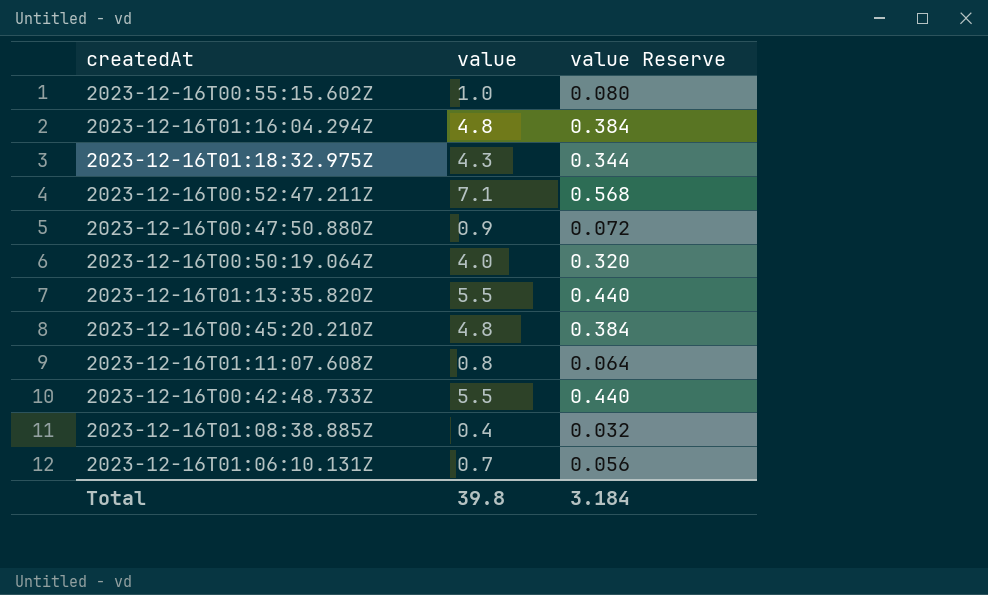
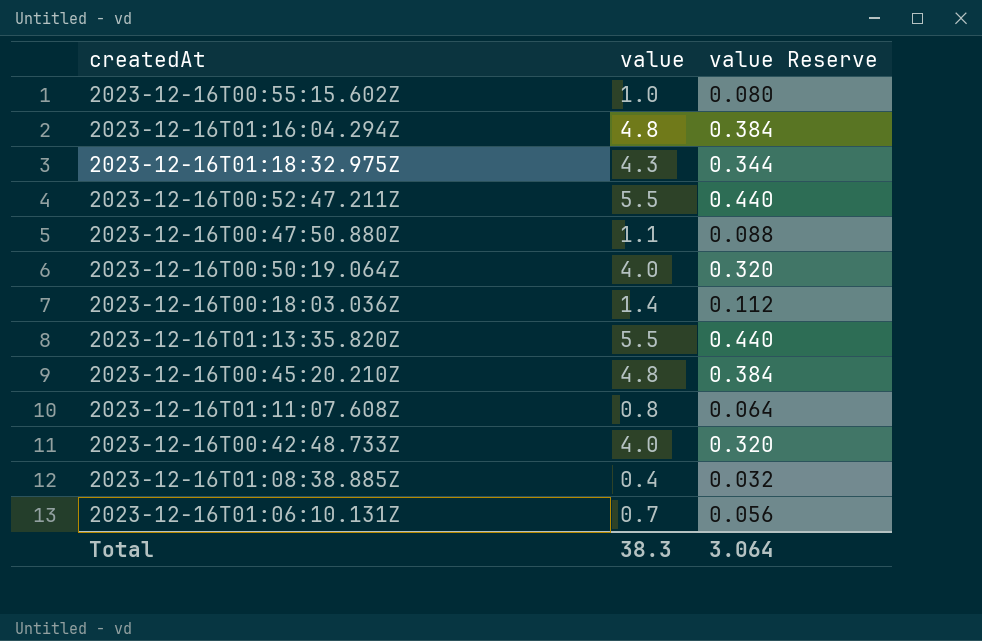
2023-12-16T00:52:47.211Z | value: 7.1 -> 5.5
2023-12-16T00:52:47.211Z | value Reserve: 0.568 -> 0.440
2023-12-16T00:47:50.880Z | value: 0.9 -> 1.1
2023-12-16T00:47:50.880Z | value Reserve: 0.072 -> 0.088
row 2023-12-16T00:18:03.036Z: none -> 1.4 | 0.112
2023-12-16T00:42:48.733Z | value: 5.5 -> 4.0
2023-12-16T00:42:48.733Z | value Reserve: 0.440 -> 0.320
Total | value: 39.8 -> 38.3
Total | value Reserve: 3.184 -> 3.064

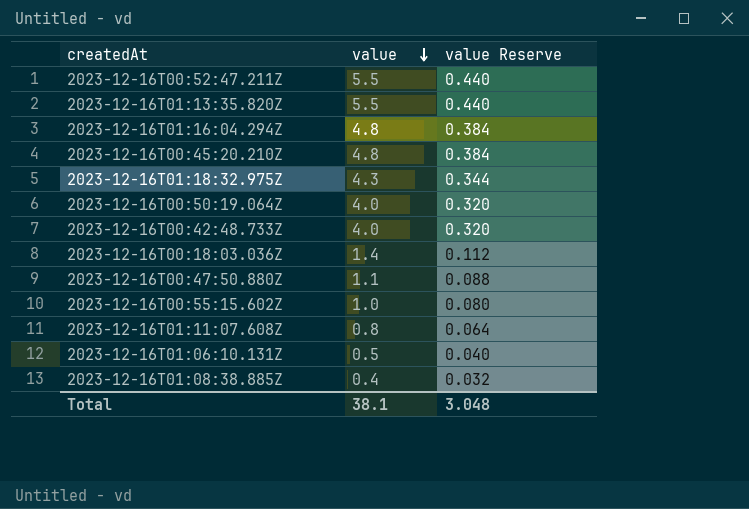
row order: none -> value descending
2023-12-16T01:06:10.131Z | value: 0.7 -> 0.5
2023-12-16T01:06:10.131Z | value Reserve: 0.056 -> 0.040
Total | value: 38.3 -> 38.1
Total | value Reserve: 3.064 -> 3.048

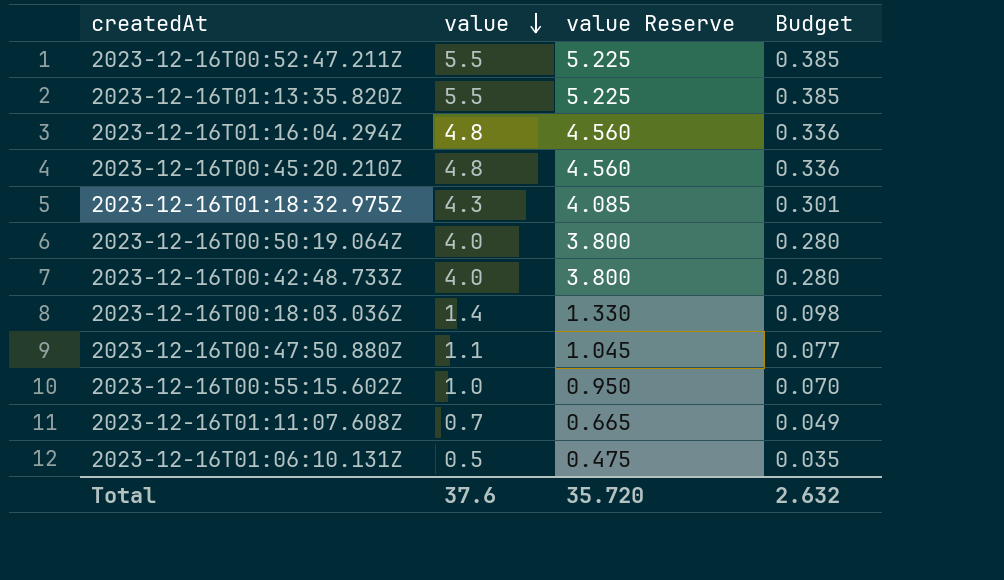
column value Reserve | formula: [value] * 0.08 -> [value] * 0.95
column Budget | formula: none -> [value] * 0.07
row 2023-12-16T01:08:38.885Z: 0.4 | 0.032 -> none
2023-12-16T01:11:07.608Z | value: 0.8 -> 0.7
Total | value: 38.1 -> 37.6
Total | value Reserve: 3.048 -> 35.720

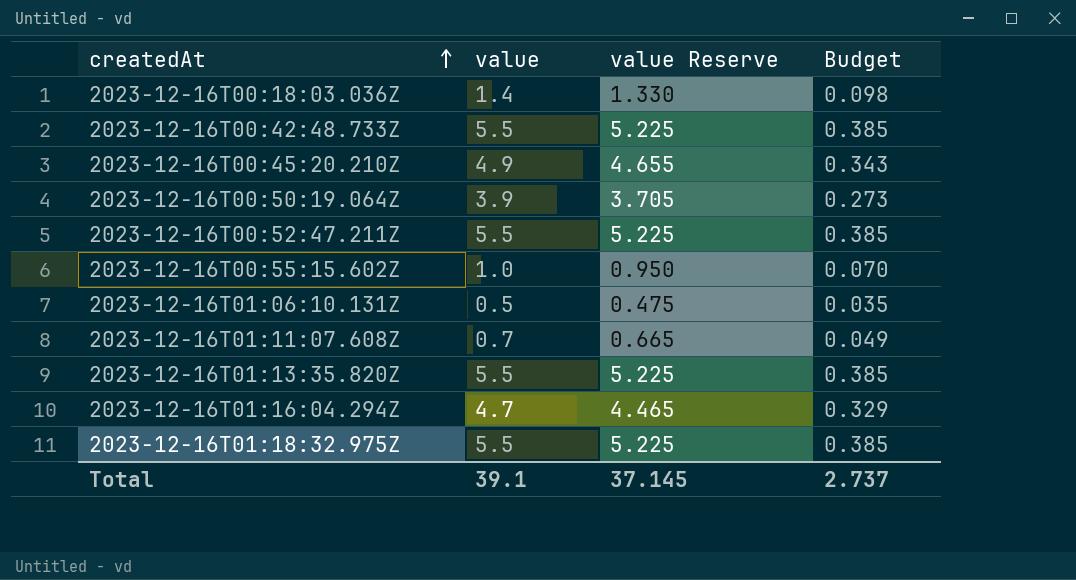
row order: value descending -> createdAt ascending
row 2023-12-16T00:47:50.880Z: 1.1 | 1.045 | 0.077 -> none
2023-12-16T00:42:48.733Z | value: 4.0 -> 5.5
2023-12-16T00:42:48.733Z | value Reserve: 3.800 -> 5.225
2023-12-16T00:42:48.733Z | Budget: 0.280 -> 0.385
2023-12-16T00:45:20.210Z | value: 4.8 -> 4.9
2023-12-16T00:45:20.210Z | value Reserve: 4.560 -> 4.655
2023-12-16T00:45:20.210Z | Budget: 0.336 -> 0.343
2023-12-16T00:50:19.064Z | value: 4.0 -> 3.9
2023-12-16T00:50:19.064Z | value Reserve: 3.800 -> 3.705
2023-12-16T00:50:19.064Z | Budget: 0.280 -> 0.273
2023-12-16T01:16:04.294Z | value: 4.8 -> 4.7
2023-12-16T01:16:04.294Z | value Reserve: 4.560 -> 4.465
2023-12-16T01:16:04.294Z | Budget: 0.336 -> 0.329
2023-12-16T01:18:32.975Z | value: 4.3 -> 5.5
2023-12-16T01:18:32.975Z | value Reserve: 4.085 -> 5.225
2023-12-16T01:18:32.975Z | Budget: 0.301 -> 0.385
Total | value: 37.6 -> 39.1
Total | value Reserve: 35.720 -> 37.145
Total | Budget: 2.632 -> 2.737

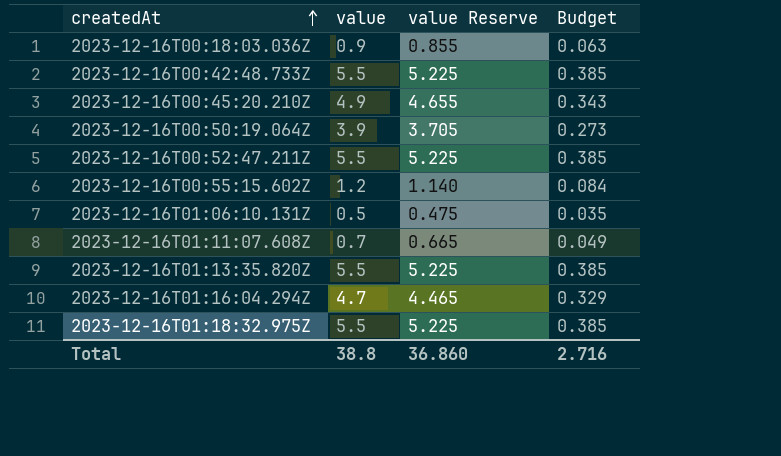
2023-12-16T00:18:03.036Z | value: 1.4 -> 0.9
2023-12-16T00:18:03.036Z | value Reserve: 1.330 -> 0.855
2023-12-16T00:18:03.036Z | Budget: 0.098 -> 0.063
2023-12-16T00:55:15.602Z | value: 1.0 -> 1.2
2023-12-16T00:55:15.602Z | value Reserve: 0.950 -> 1.140
2023-12-16T00:55:15.602Z | Budget: 0.070 -> 0.084
Total | value: 39.1 -> 38.8
Total | value Reserve: 37.145 -> 36.860
Total | Budget: 2.737 -> 2.716

